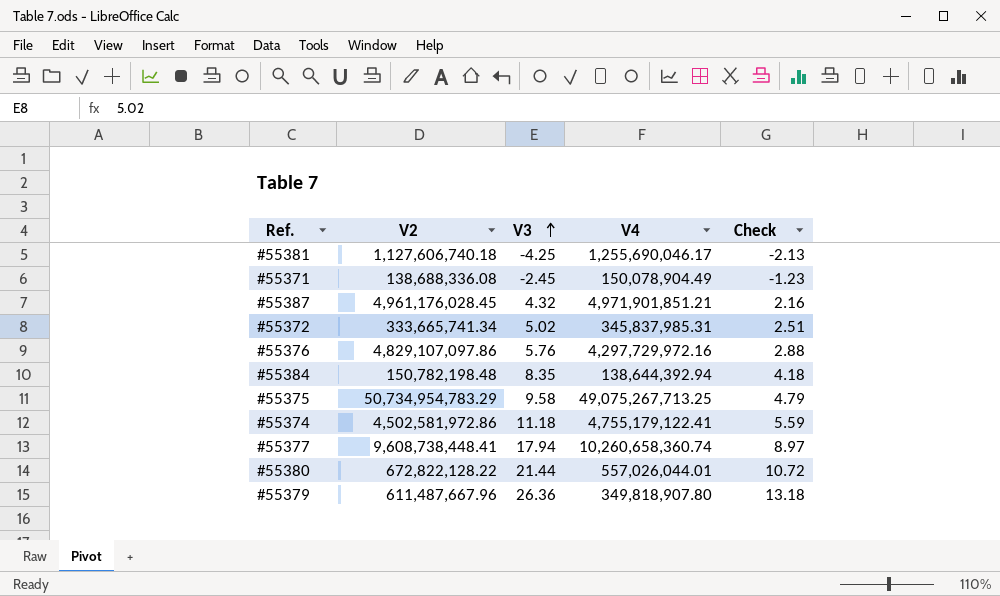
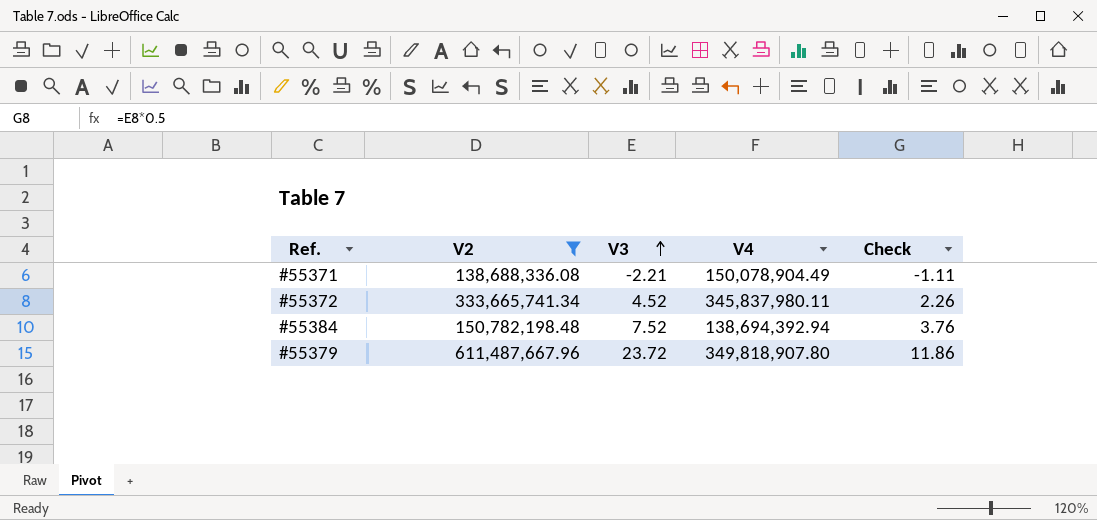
filter: none -> V2 <= 611,487,667.96
#55371 | V3: -2.45 -> -2.21
#55371 | Check: -1.23 -> -1.11
#55372 | V3: 5.02 -> 4.52
#55372 | V4: 345,837,985.31 -> 345,837,980.11
#55372 | Check: 2.51 -> 2.26
#55384 | V3: 8.35 -> 7.52
#55384 | V4: 138,644,392.94 -> 138,694,392.94
#55384 | Check: 4.18 -> 3.76
#55379 | V3: 26.36 -> 23.72
#55379 | Check: 13.18 -> 11.86

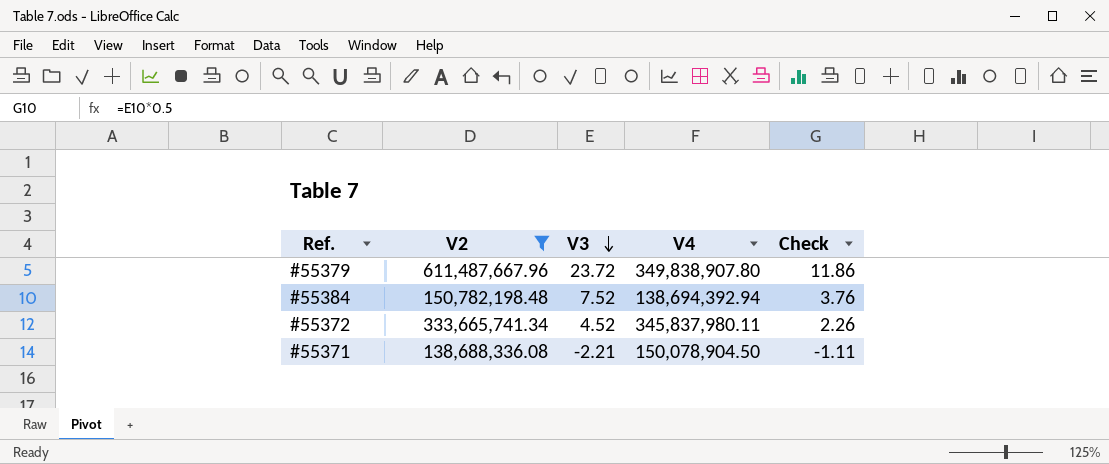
row order: V3 ascending -> V3 descending
#55379 | V4: 349,818,907.80 -> 349,838,907.80
#55371 | V4: 150,078,904.49 -> 150,078,904.50

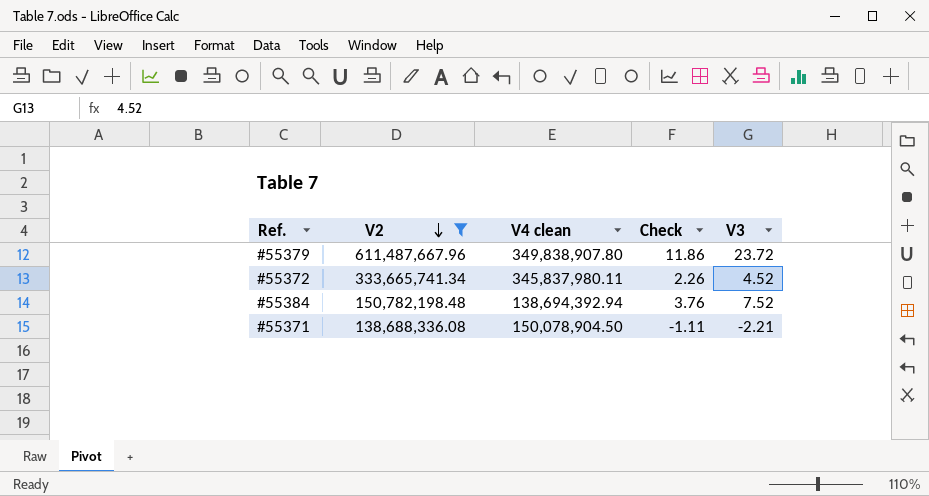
row order: V3 descending -> V2 descending
column name: V4 -> V4 clean
column V3 | position: 3 -> 5

